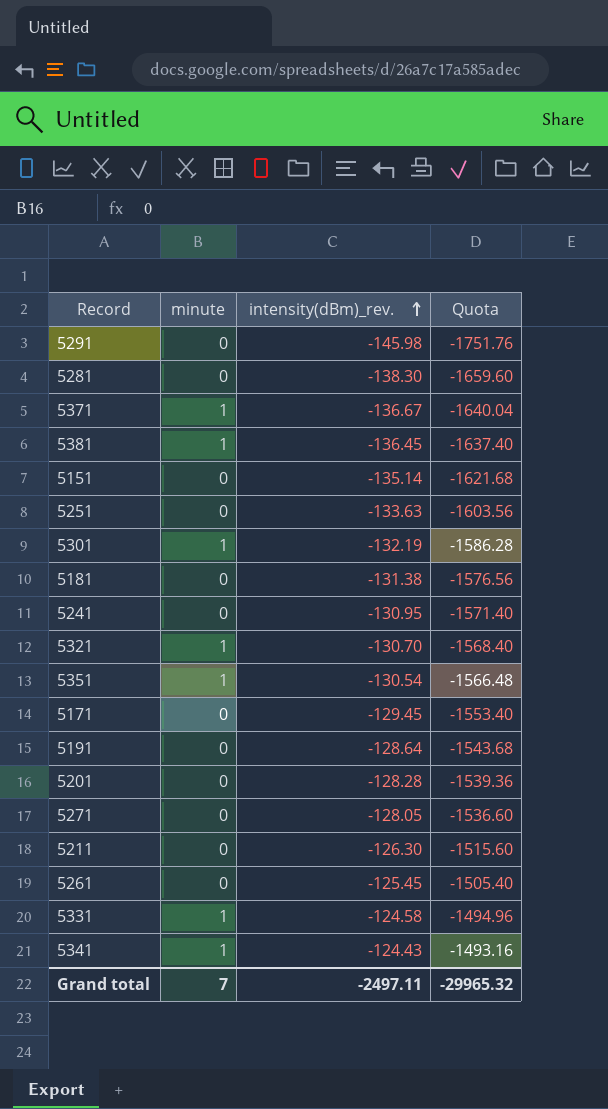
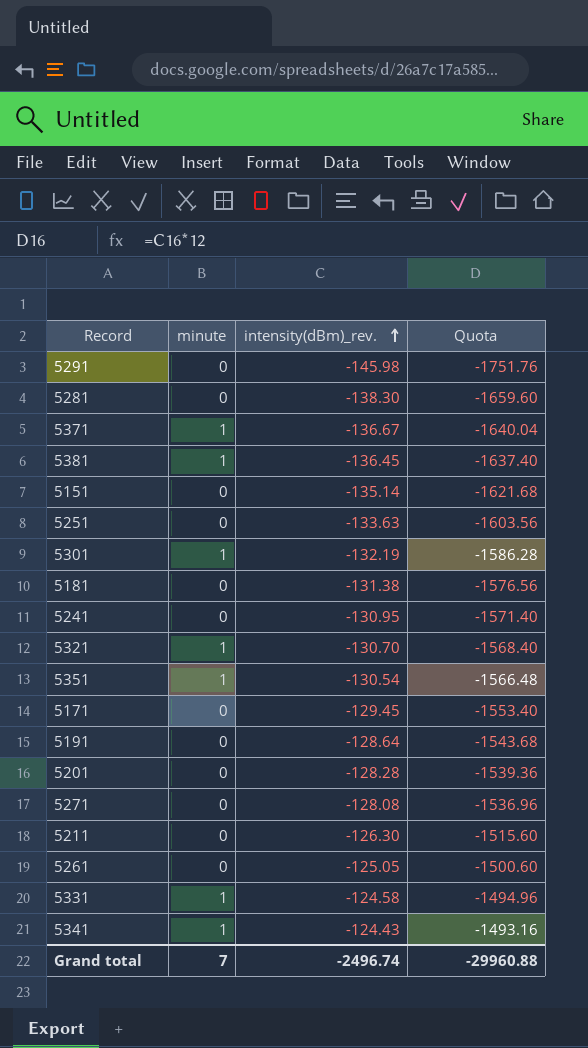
5271 | intensity(dBm)_rev.: -128.05 -> -128.08
5271 | Quota: -1536.60 -> -1536.96
5261 | intensity(dBm)_rev.: -125.45 -> -125.05
5261 | Quota: -1505.40 -> -1500.60
Grand total | intensity(dBm)_rev.: -2497.11 -> -2496.74
Grand total | Quota: -29965.32 -> -29960.88

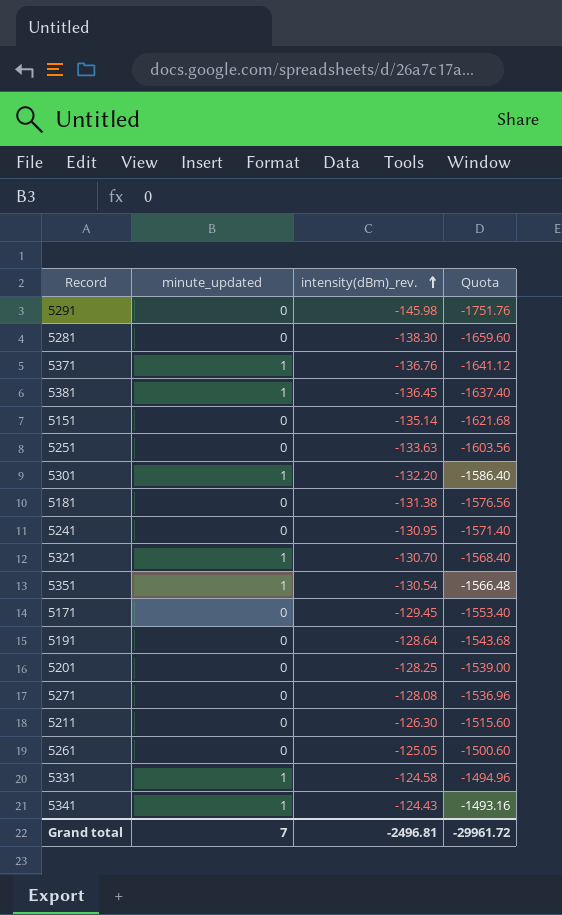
column name: minute -> minute_updated
5371 | intensity(dBm)_rev.: -136.67 -> -136.76
5371 | Quota: -1640.04 -> -1641.12
5301 | intensity(dBm)_rev.: -132.19 -> -132.20
5301 | Quota: -1586.28 -> -1586.40
5201 | intensity(dBm)_rev.: -128.28 -> -128.25
5201 | Quota: -1539.36 -> -1539.00
Grand total | intensity(dBm)_rev.: -2496.74 -> -2496.81
Grand total | Quota: -29960.88 -> -29961.72

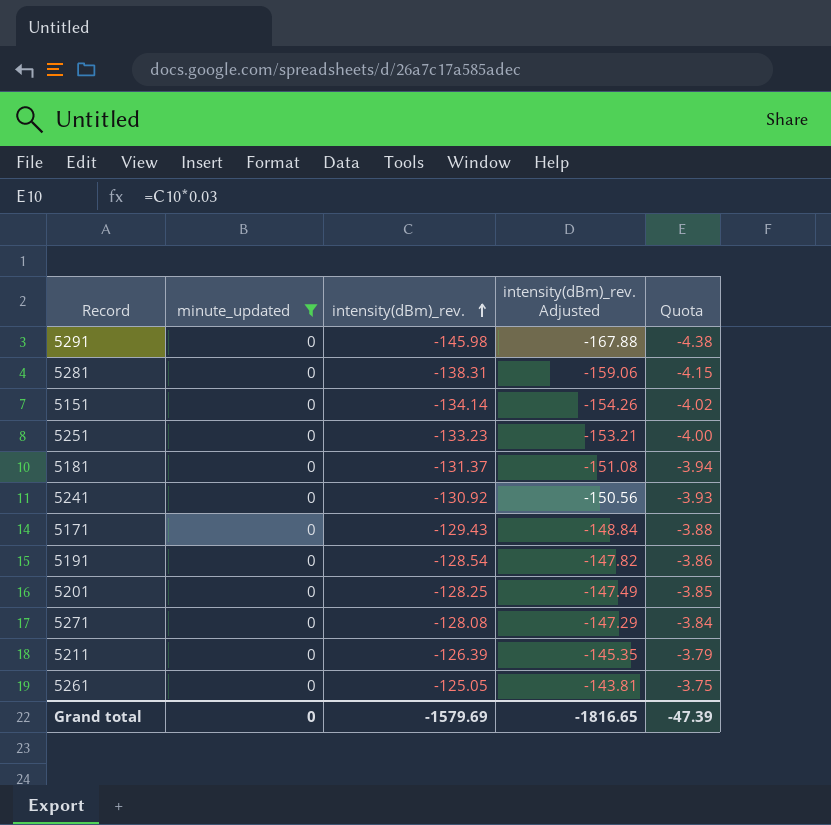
filter: none -> minute_updated = 0
column intensity(dBm)_rev. Adjusted | formula: none -> [intensity(dBm)_rev.] * 1.15
column Quota | formula: [intensity(dBm)_rev.] * 12 -> [intensity(dBm)_rev.] * 0.03
5281 | intensity(dBm)_rev.: -138.30 -> -138.31
5151 | intensity(dBm)_rev.: -135.14 -> -134.14
5251 | intensity(dBm)_rev.: -133.63 -> -133.23
5181 | intensity(dBm)_rev.: -131.38 -> -131.37
5241 | intensity(dBm)_rev.: -130.95 -> -130.92
5171 | intensity(dBm)_rev.: -129.45 -> -129.43
5191 | intensity(dBm)_rev.: -128.64 -> -128.54
5211 | intensity(dBm)_rev.: -126.30 -> -126.39
Grand total | minute_updated: 7 -> 0
Grand total | intensity(dBm)_rev.: -2496.81 -> -1579.69
Grand total | Quota: -29961.72 -> -47.39

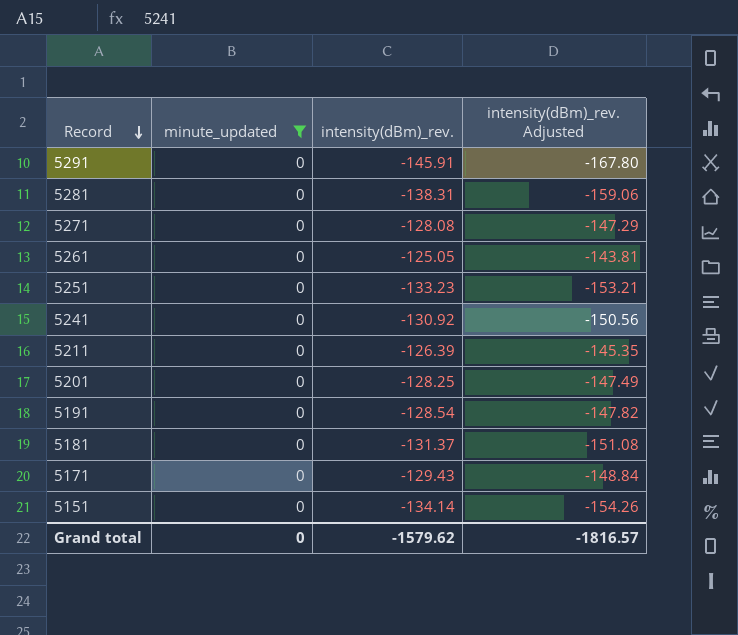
row order: intensity(dBm)_rev. ascending -> Record descending
column Quota | formula: [intensity(dBm)_rev.] * 0.03 -> none
5291 | intensity(dBm)_rev.: -145.98 -> -145.91
5291 | intensity(dBm)_rev. Adjusted: -167.88 -> -167.80
Grand total | intensity(dBm)_rev.: -1579.69 -> -1579.62
Grand total | intensity(dBm)_rev. Adjusted: -1816.65 -> -1816.57

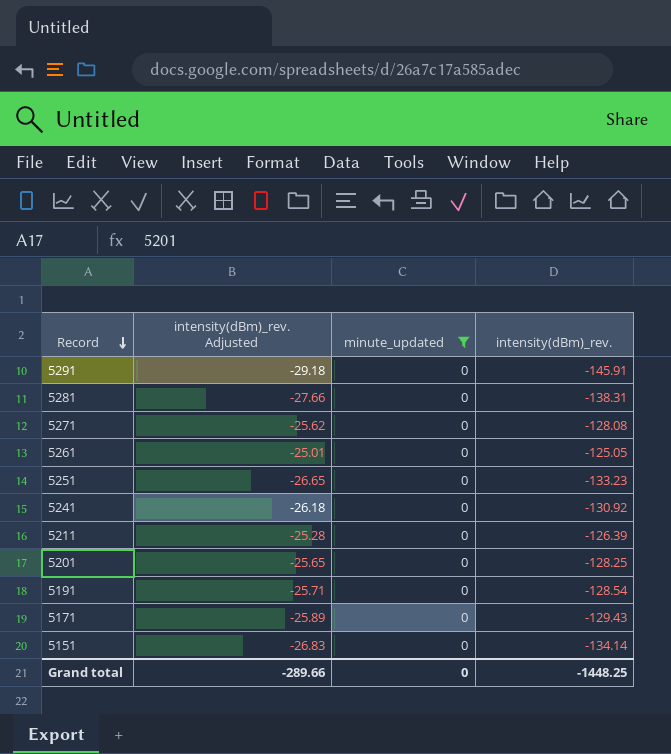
column intensity(dBm)_rev. Adjusted | formula: [intensity(dBm)_rev.] * 1.15 -> [intensity(dBm)_rev.] * 0.2
column intensity(dBm)_rev. Adjusted | position: 4 -> 2
row 5181: 0 | -131.37 | -151.08 -> none
Grand total | intensity(dBm)_rev. Adjusted: -1816.57 -> -289.66
Grand total | intensity(dBm)_rev.: -1579.62 -> -1448.25

